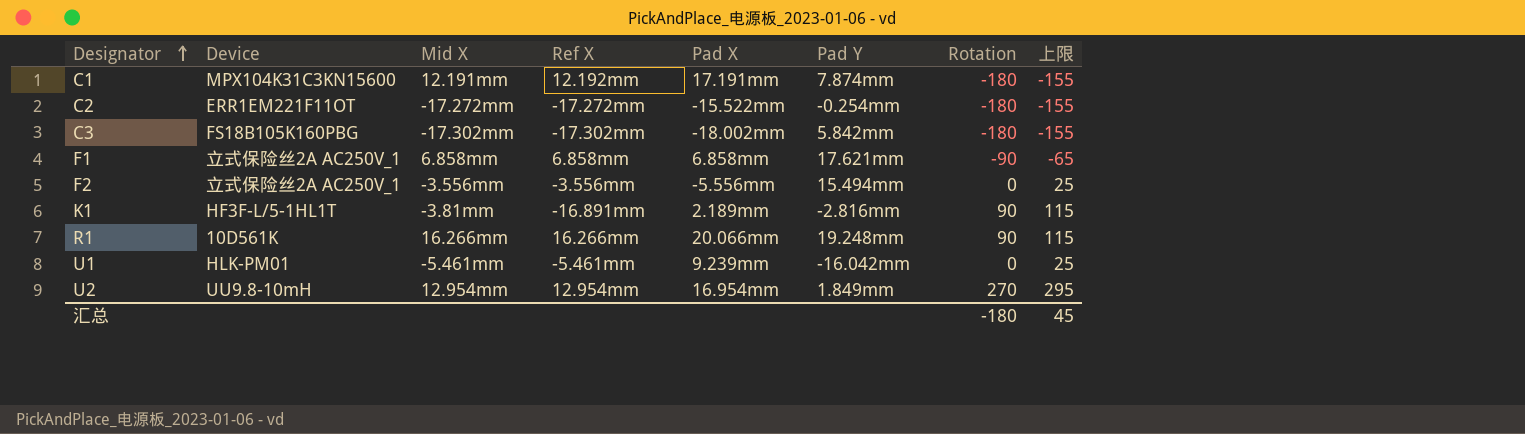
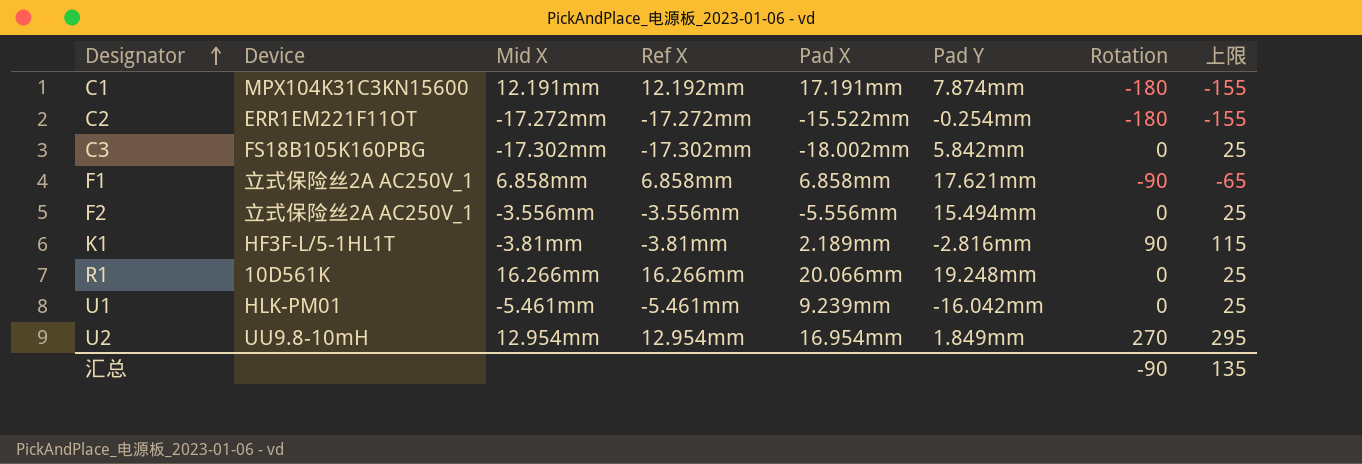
C3 | Rotation: -180 -> 0
C3 | 上限: -155 -> 25
K1 | Ref X: -16.891mm -> -3.81mm
R1 | Rotation: 90 -> 0
R1 | 上限: 115 -> 25
汇总 | Rotation: -180 -> -90
汇总 | 上限: 45 -> 135

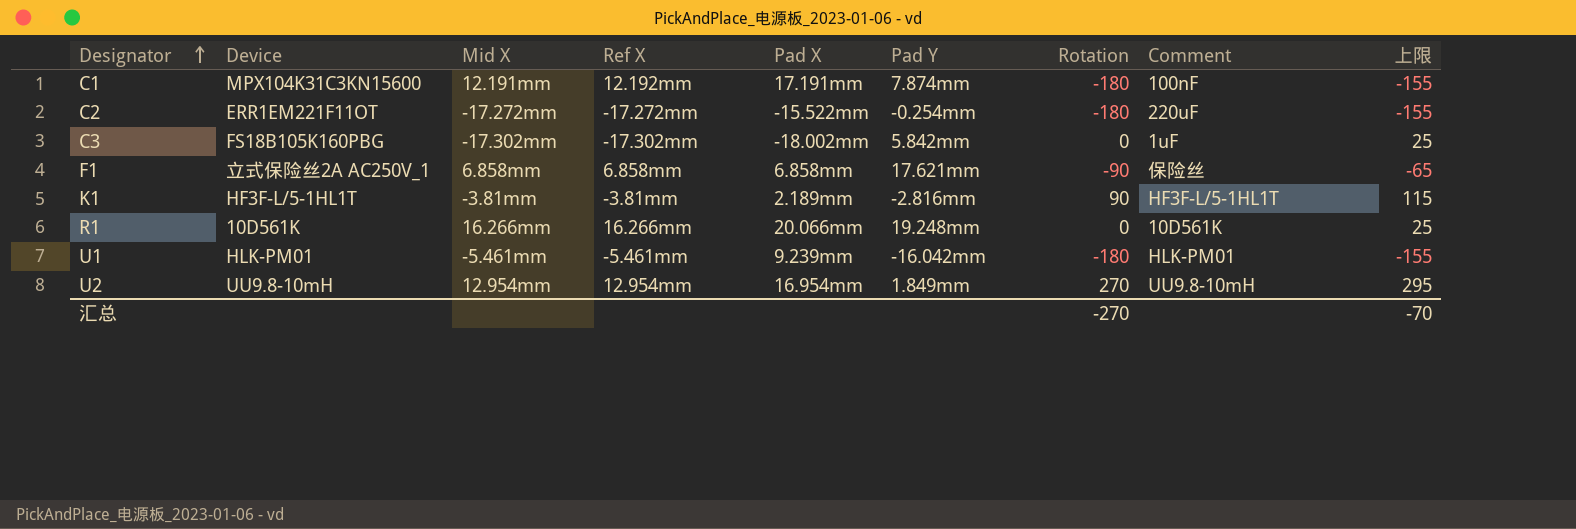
column Comment | position: none -> 8
row F2: 立式保险丝2A AC250V_1 | -3.556mm | -3.556mm | -5.556mm | 15.494mm | 0 | 25 -> none
U1 | Rotation: 0 -> -180
U1 | 上限: 25 -> -155
汇总 | Rotation: -90 -> -270
汇总 | 上限: 135 -> -70

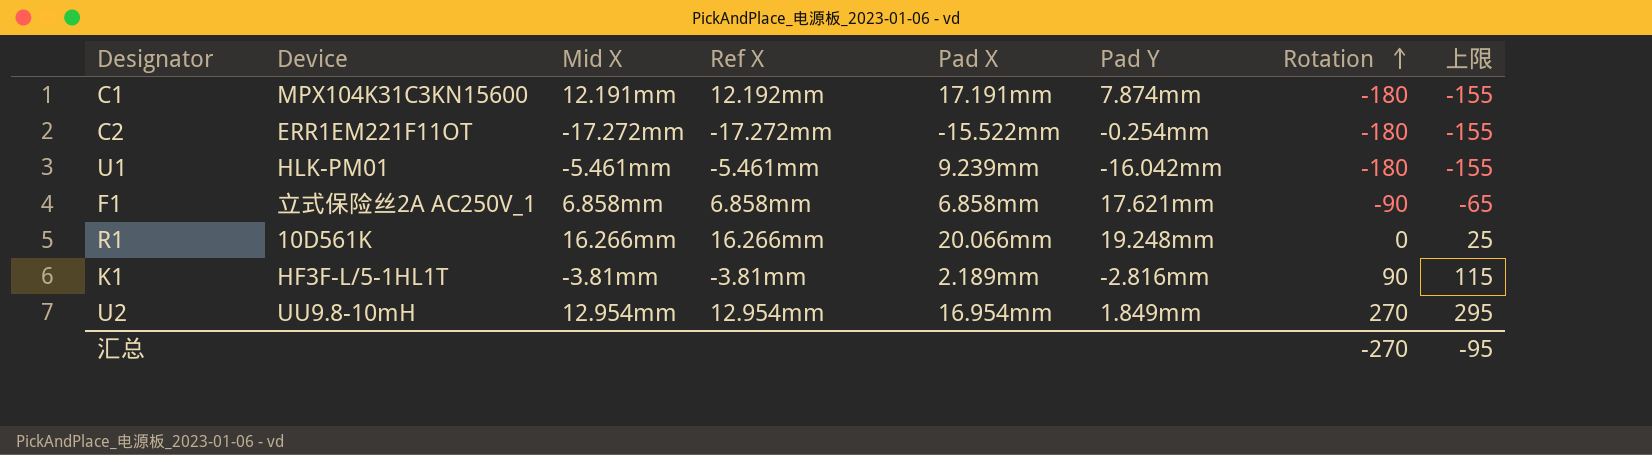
row order: Designator ascending -> Rotation ascending
column Comment | position: 8 -> none
row C3: FS18B105K160PBG | -17.302mm | -17.302mm | -18.002mm | 5.842mm | 0 | 1uF | 25 -> none
汇总 | 上限: -70 -> -95

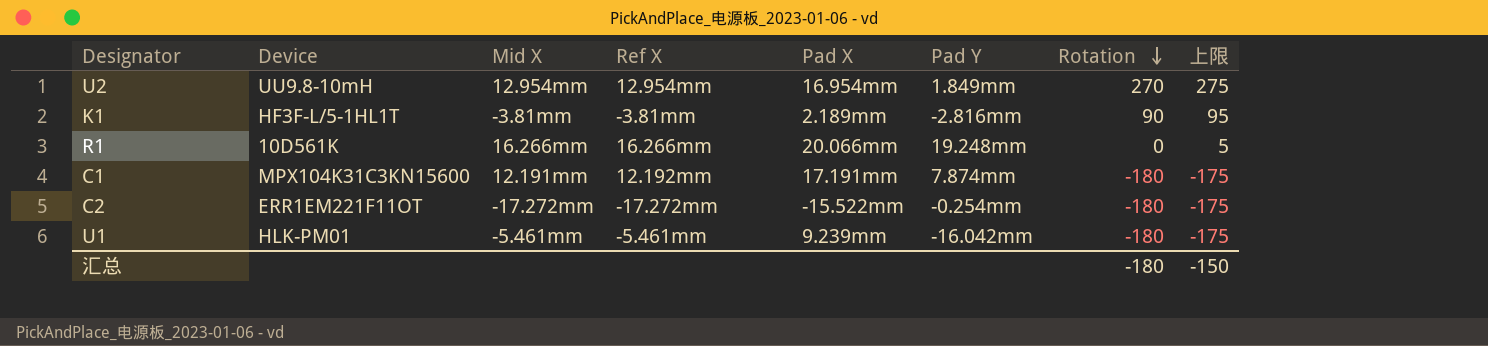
row order: Rotation ascending -> Rotation descending
column 上限 | formula: [Rotation] + 25 -> [Rotation] + 5
row F1: 立式保险丝2A AC250V_1 | 6.858mm | 6.858mm | 6.858mm | 17.621mm | -90 | -65 -> none
汇总 | Rotation: -270 -> -180
汇总 | 上限: -95 -> -150

